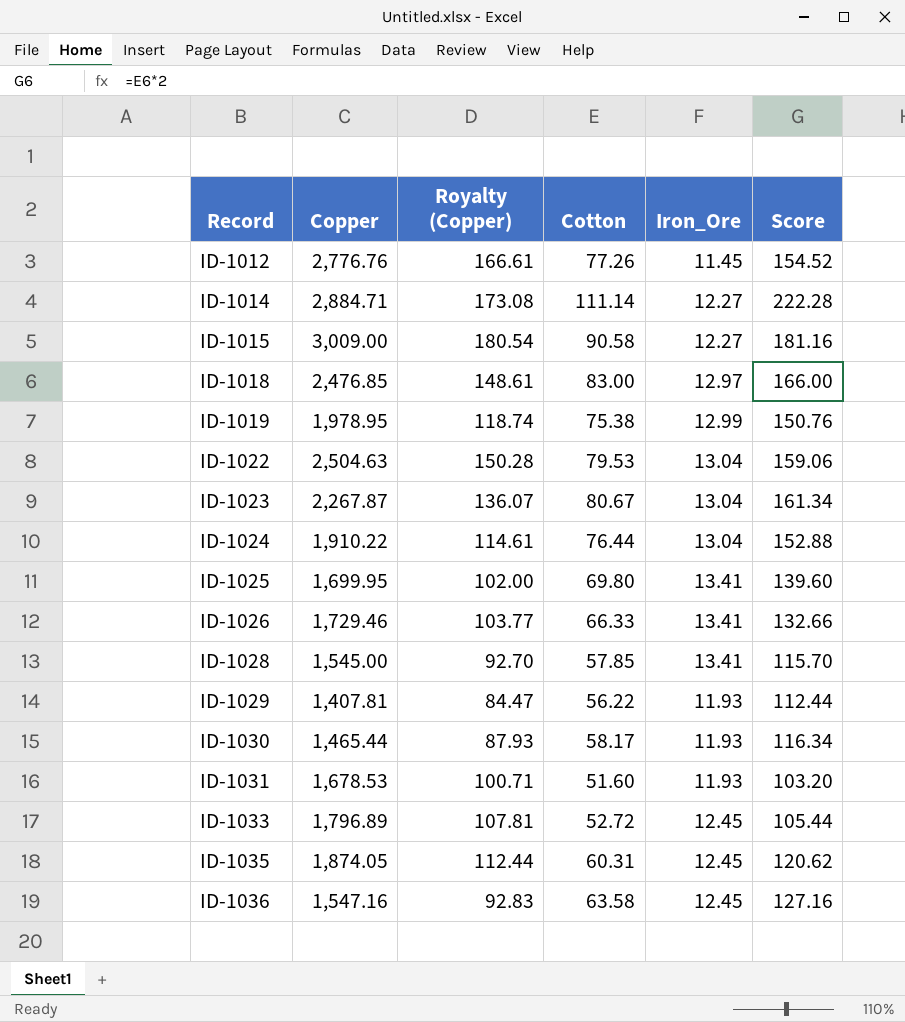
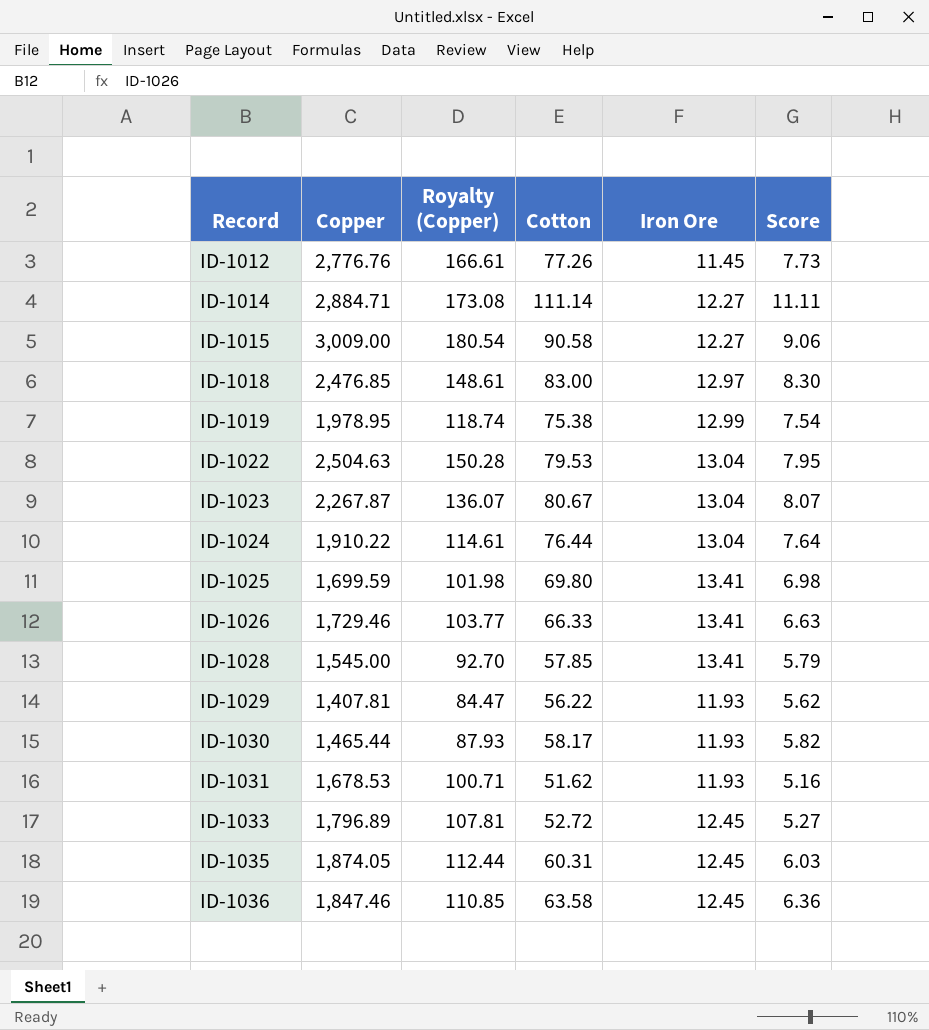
column name: Iron_Ore -> Iron Ore
column Score | formula: [Cotton] * 2 -> [Cotton] * 0.1
ID-1025 | Copper: 1,699.95 -> 1,699.59
ID-1025 | Royalty (Copper): 102.00 -> 101.98
ID-1031 | Cotton: 51.60 -> 51.62
ID-1036 | Copper: 1,547.16 -> 1,847.46
ID-1036 | Royalty (Copper): 92.83 -> 110.85

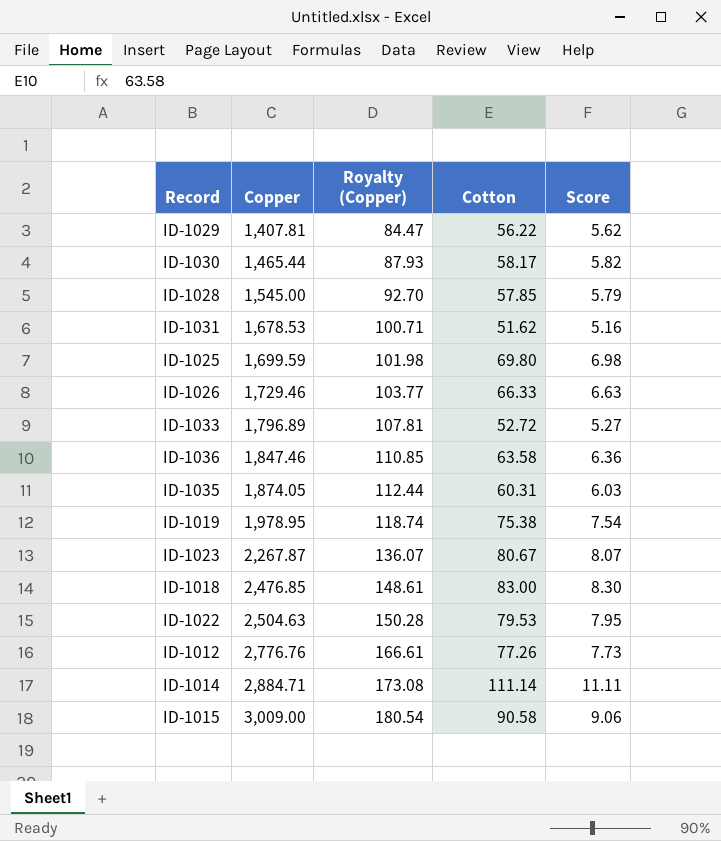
row order: Record ascending -> Copper ascending
column Iron Ore | position: 5 -> none
row ID-1024: 1,910.22 | 114.61 | 76.44 | 13.04 | 7.64 -> none

